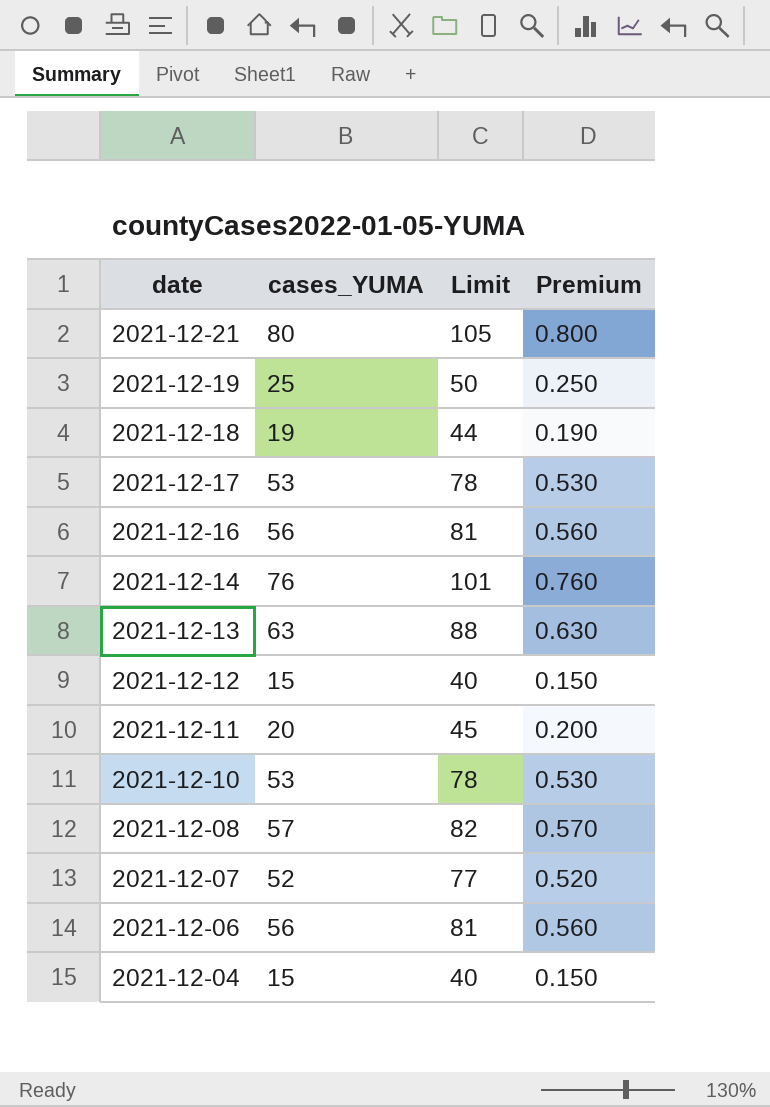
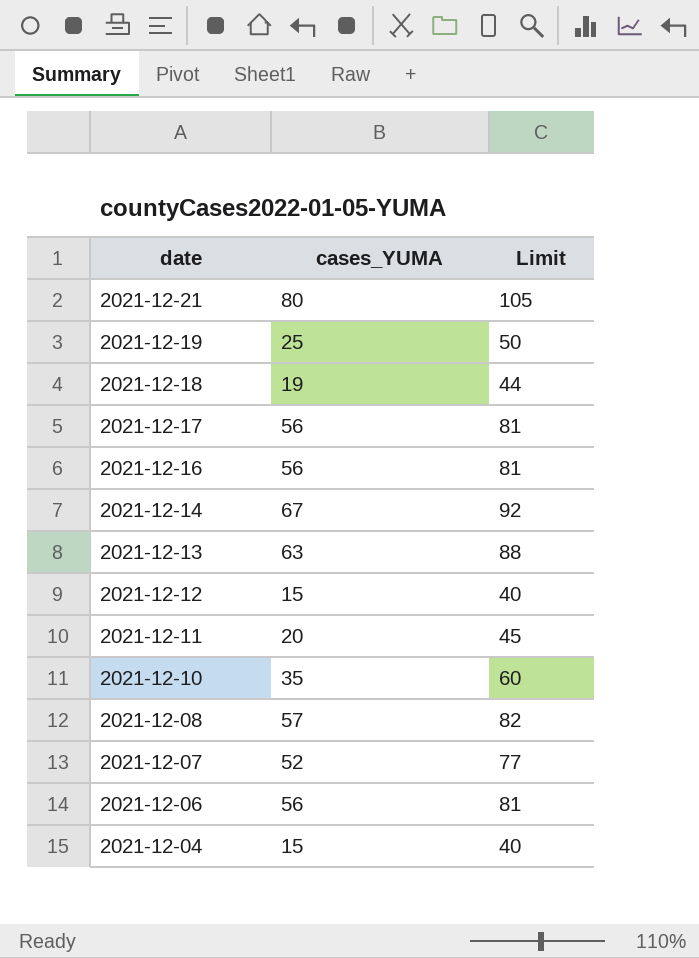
column Premium | formula: [cases_YUMA] * 0.01 -> none
2021-12-17 | cases_YUMA: 53 -> 56
2021-12-17 | Limit: 78 -> 81
2021-12-14 | cases_YUMA: 76 -> 67
2021-12-14 | Limit: 101 -> 92
2021-12-10 | cases_YUMA: 53 -> 35
2021-12-10 | Limit: 78 -> 60

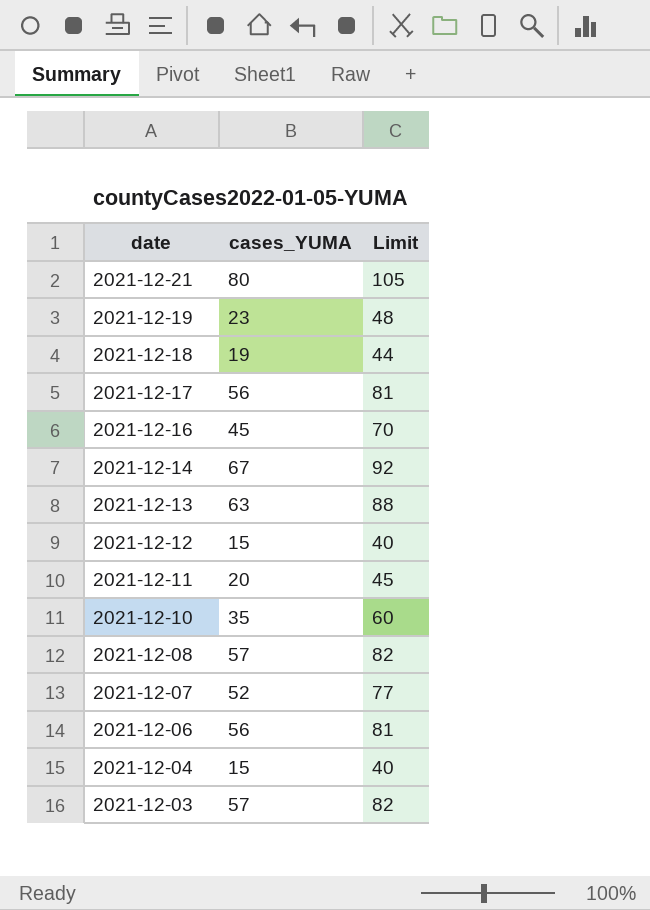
2021-12-19 | cases_YUMA: 25 -> 23
2021-12-19 | Limit: 50 -> 48
2021-12-16 | cases_YUMA: 56 -> 45
2021-12-16 | Limit: 81 -> 70
row 2021-12-03: none -> 57 | 82

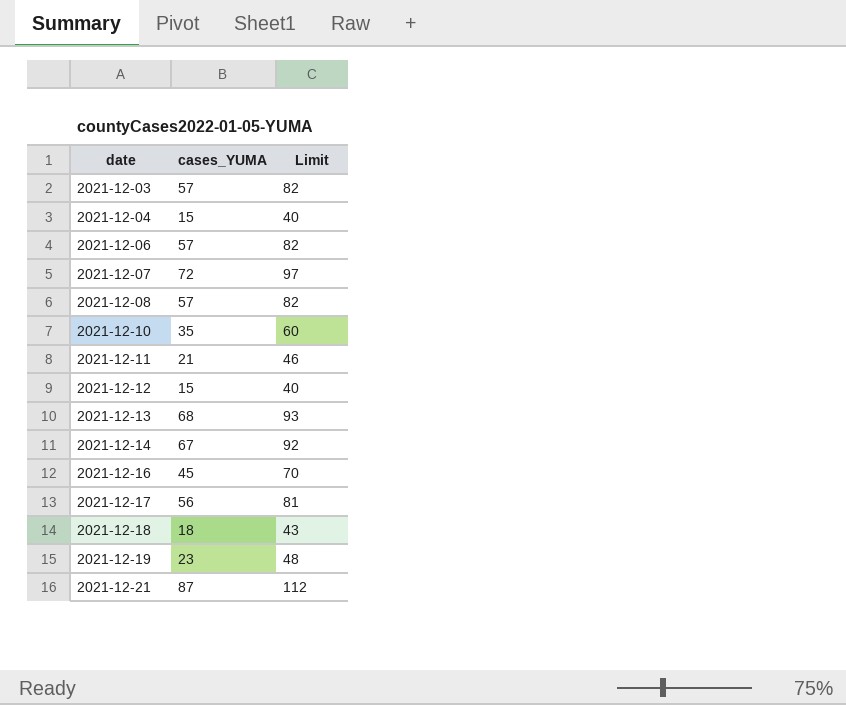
row order: date descending -> date ascending
2021-12-06 | cases_YUMA: 56 -> 57
2021-12-06 | Limit: 81 -> 82
2021-12-07 | cases_YUMA: 52 -> 72
2021-12-07 | Limit: 77 -> 97
2021-12-11 | cases_YUMA: 20 -> 21
2021-12-11 | Limit: 45 -> 46
2021-12-13 | cases_YUMA: 63 -> 68
2021-12-13 | Limit: 88 -> 93
2021-12-18 | cases_YUMA: 19 -> 18
2021-12-18 | Limit: 44 -> 43
2021-12-21 | cases_YUMA: 80 -> 87
2021-12-21 | Limit: 105 -> 112

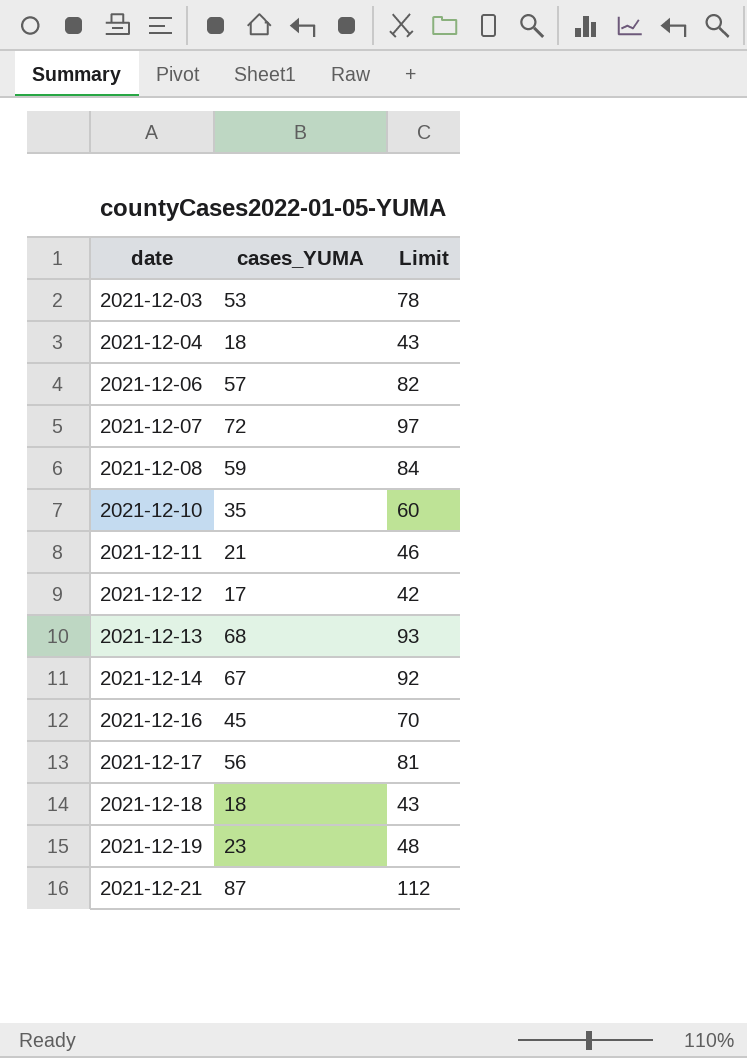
2021-12-03 | cases_YUMA: 57 -> 53
2021-12-03 | Limit: 82 -> 78
2021-12-04 | cases_YUMA: 15 -> 18
2021-12-04 | Limit: 40 -> 43
2021-12-08 | cases_YUMA: 57 -> 59
2021-12-08 | Limit: 82 -> 84
2021-12-12 | cases_YUMA: 15 -> 17
2021-12-12 | Limit: 40 -> 42

